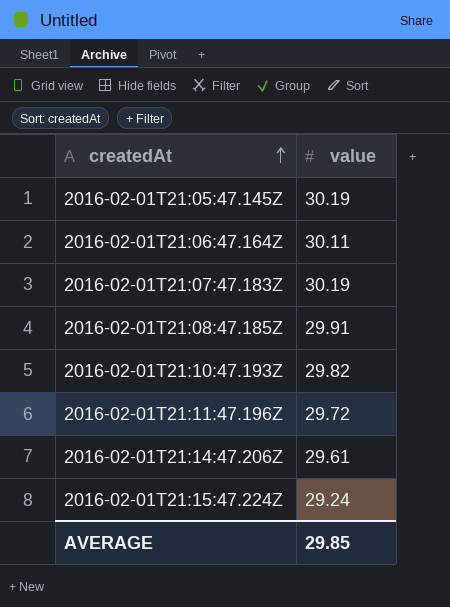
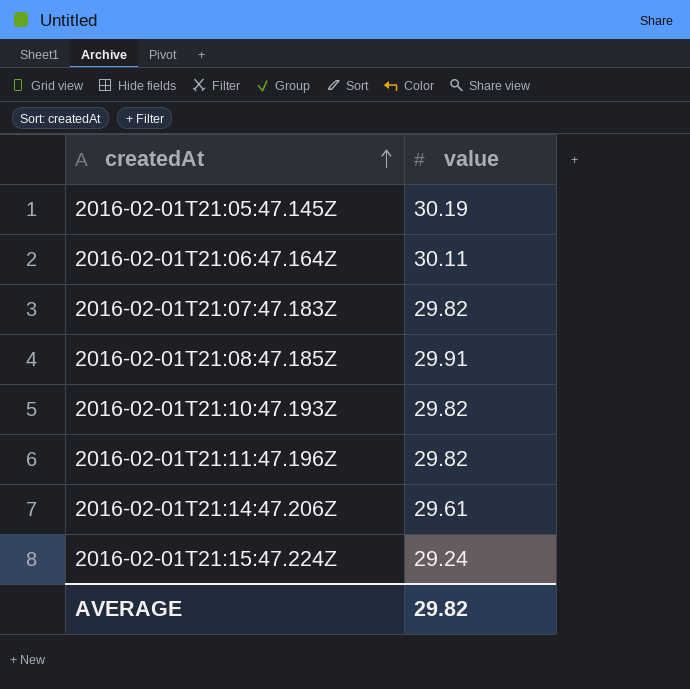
2016-02-01T21:07:47.183Z | value: 30.19 -> 29.82
2016-02-01T21:11:47.196Z | value: 29.72 -> 29.82
AVERAGE | value: 29.85 -> 29.82

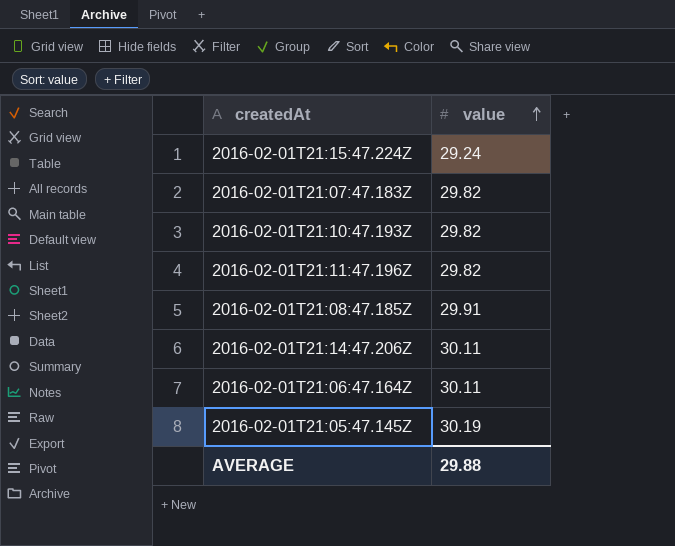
row order: createdAt ascending -> value ascending
2016-02-01T21:14:47.206Z | value: 29.61 -> 30.11
AVERAGE | value: 29.82 -> 29.88

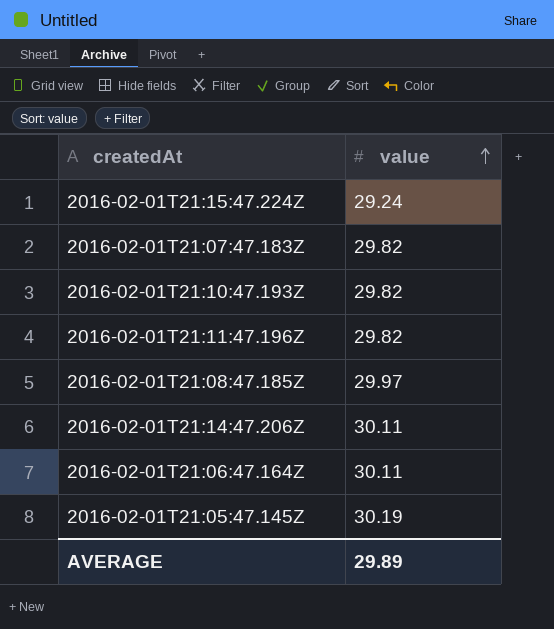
2016-02-01T21:08:47.185Z | value: 29.91 -> 29.97
AVERAGE | value: 29.88 -> 29.89

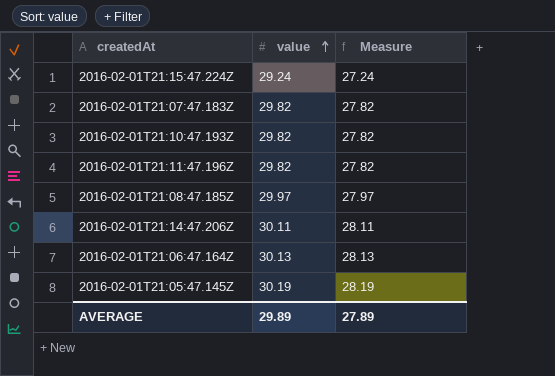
column Measure | formula: none -> [value] - 2
2016-02-01T21:06:47.164Z | value: 30.11 -> 30.13

